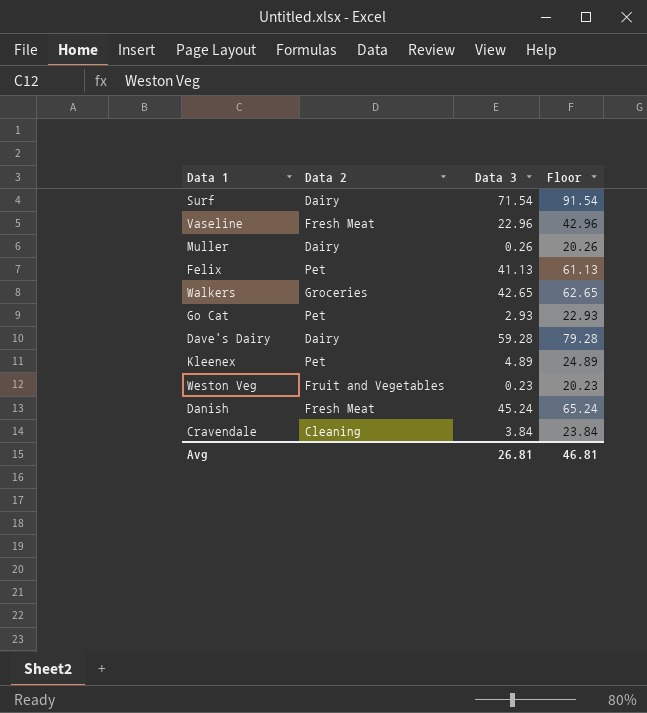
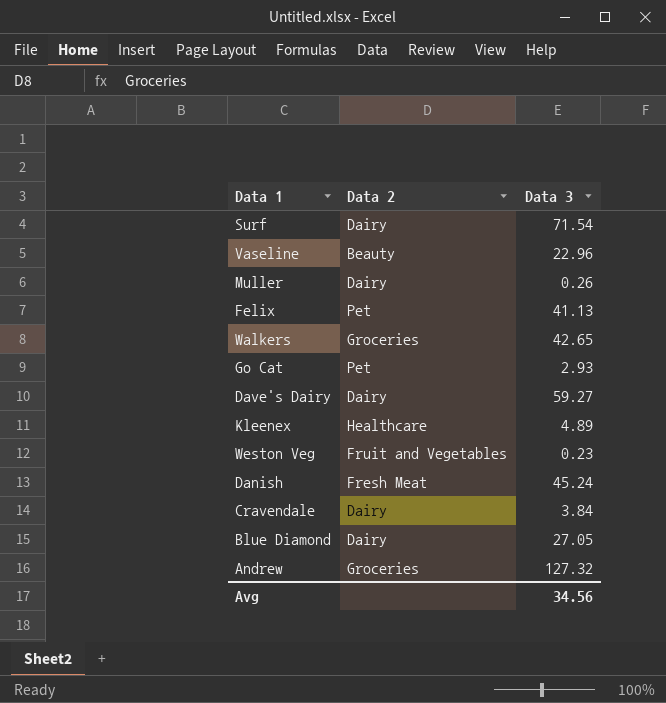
column Floor | formula: [Data 3] + 20 -> none
Vaseline | Data 2: Fresh Meat -> Beauty
Dave's Dairy | Data 3: 59.28 -> 59.27
Kleenex | Data 2: Pet -> Healthcare
Cravendale | Data 2: Cleaning -> Dairy
row Blue Diamond: none -> Dairy | 27.05
row Andrew: none -> Groceries | 127.32
Avg | Data 3: 26.81 -> 34.56

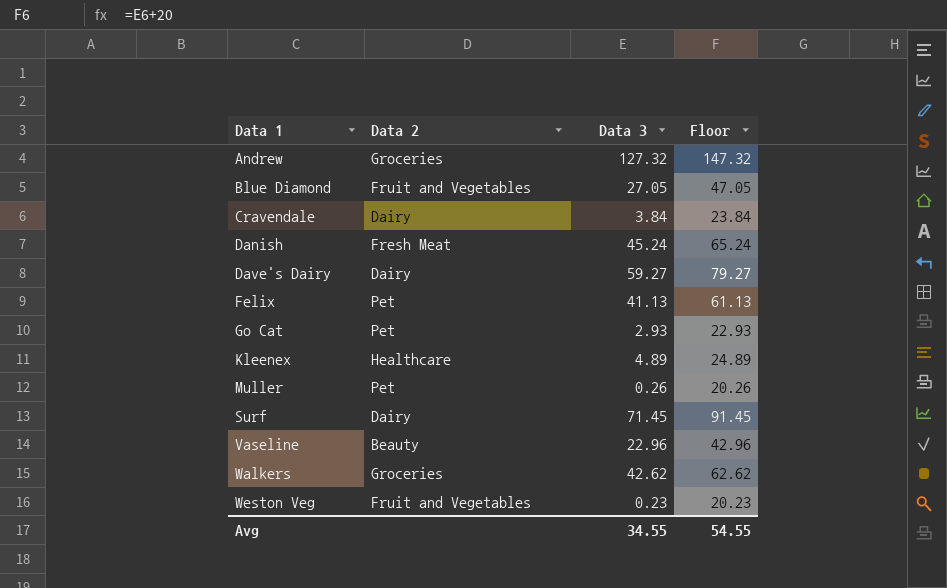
row order: none -> Data 1 ascending
column Floor | formula: none -> [Data 3] + 20
Blue Diamond | Data 2: Dairy -> Fruit and Vegetables
Muller | Data 2: Dairy -> Pet
Surf | Data 3: 71.54 -> 71.45
Walkers | Data 3: 42.65 -> 42.62
Avg | Data 3: 34.56 -> 34.55

